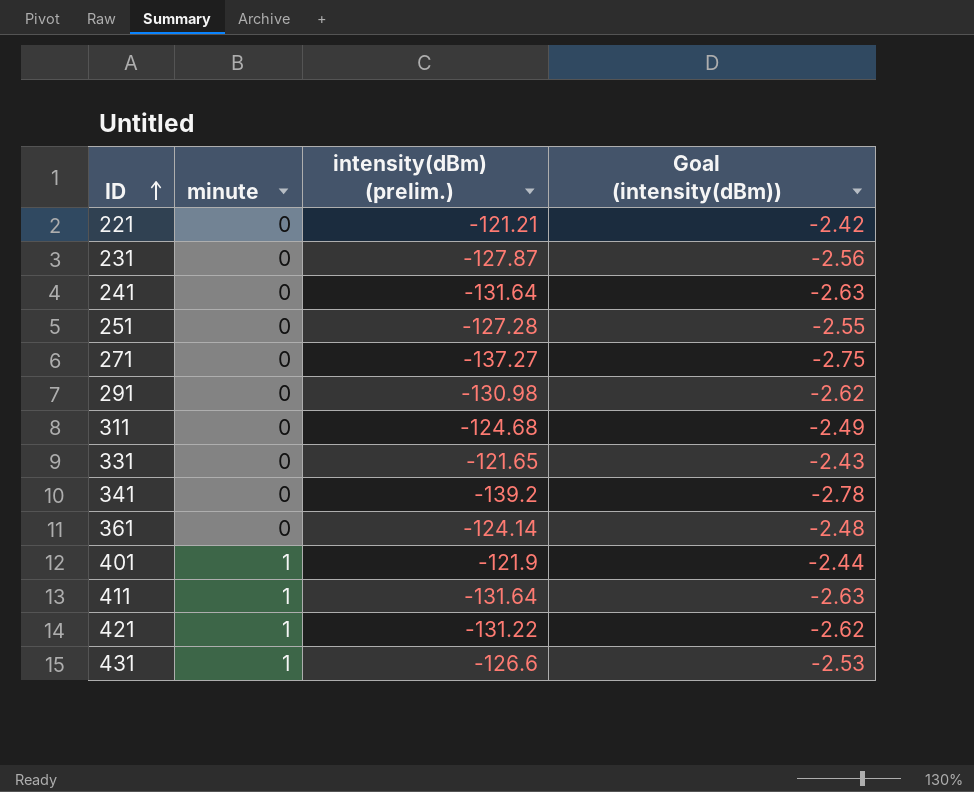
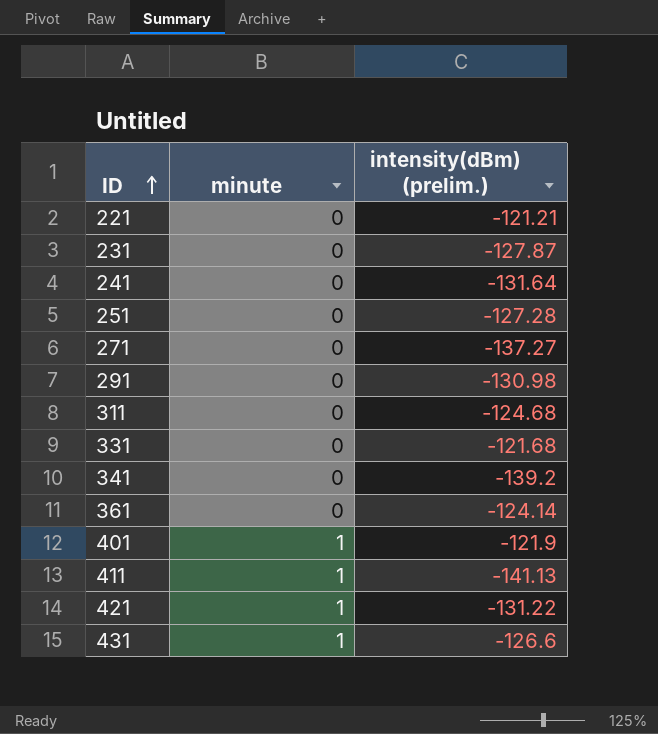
column Goal (intensity(dBm)) | formula: [intensity(dBm) (prelim.)] * 0.02 -> none
331 | intensity(dBm) (prelim.): -121.65 -> -121.68
411 | intensity(dBm) (prelim.): -131.64 -> -141.13

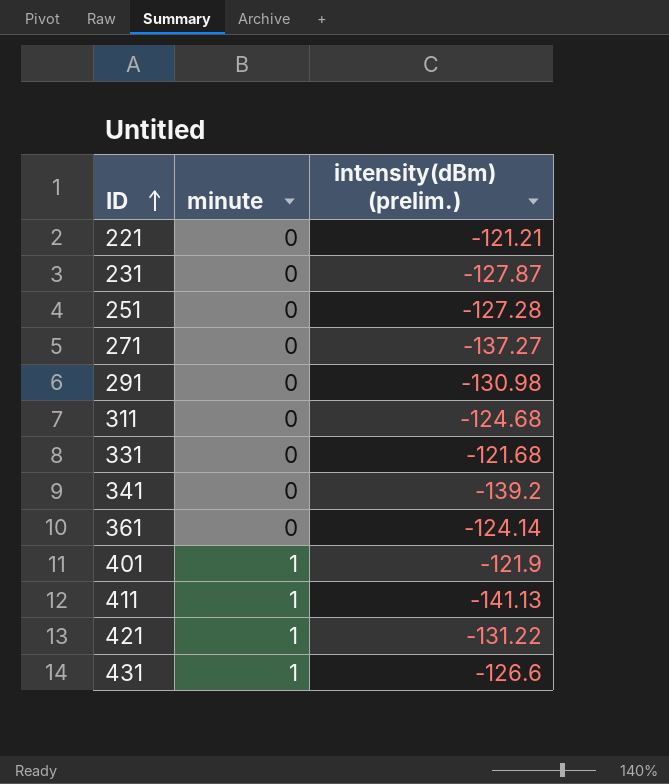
row 241: 0 | -131.64 -> none

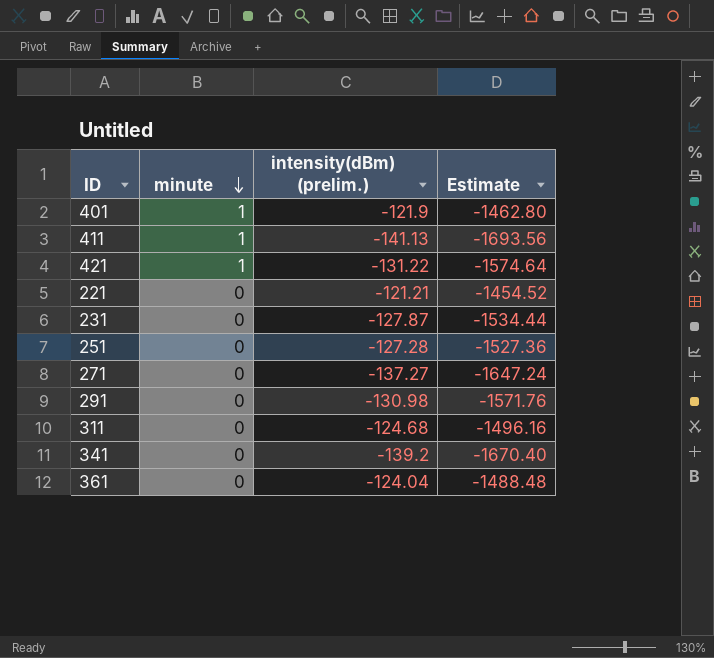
row order: ID ascending -> minute descending
column Estimate | formula: none -> [intensity(dBm) (prelim.)] * 12
row 331: 0 | -121.68 -> none
row 431: 1 | -126.6 -> none
361 | intensity(dBm) (prelim.): -124.14 -> -124.04

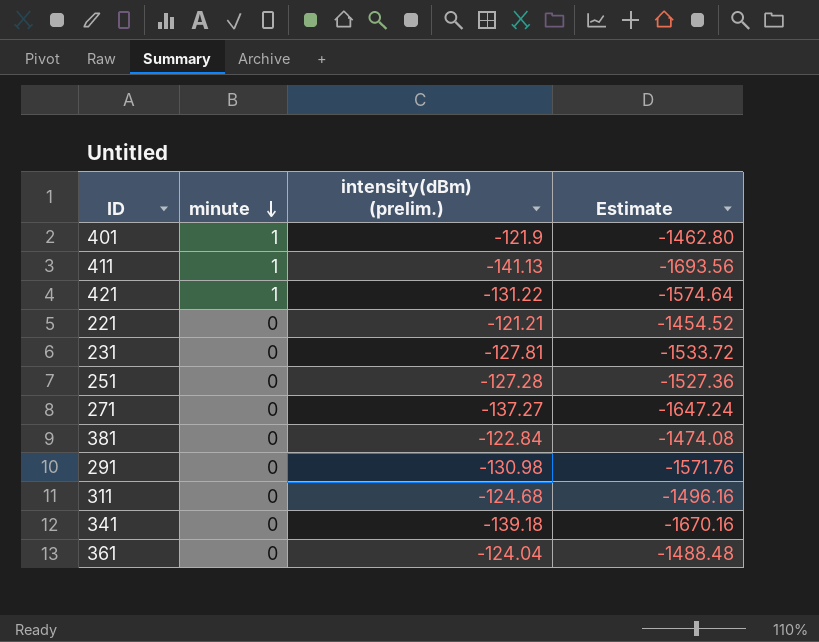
231 | intensity(dBm) (prelim.): -127.87 -> -127.81
231 | Estimate: -1534.44 -> -1533.72
row 381: none -> 0 | -122.84 | -1474.08
341 | intensity(dBm) (prelim.): -139.2 -> -139.18
341 | Estimate: -1670.40 -> -1670.16

